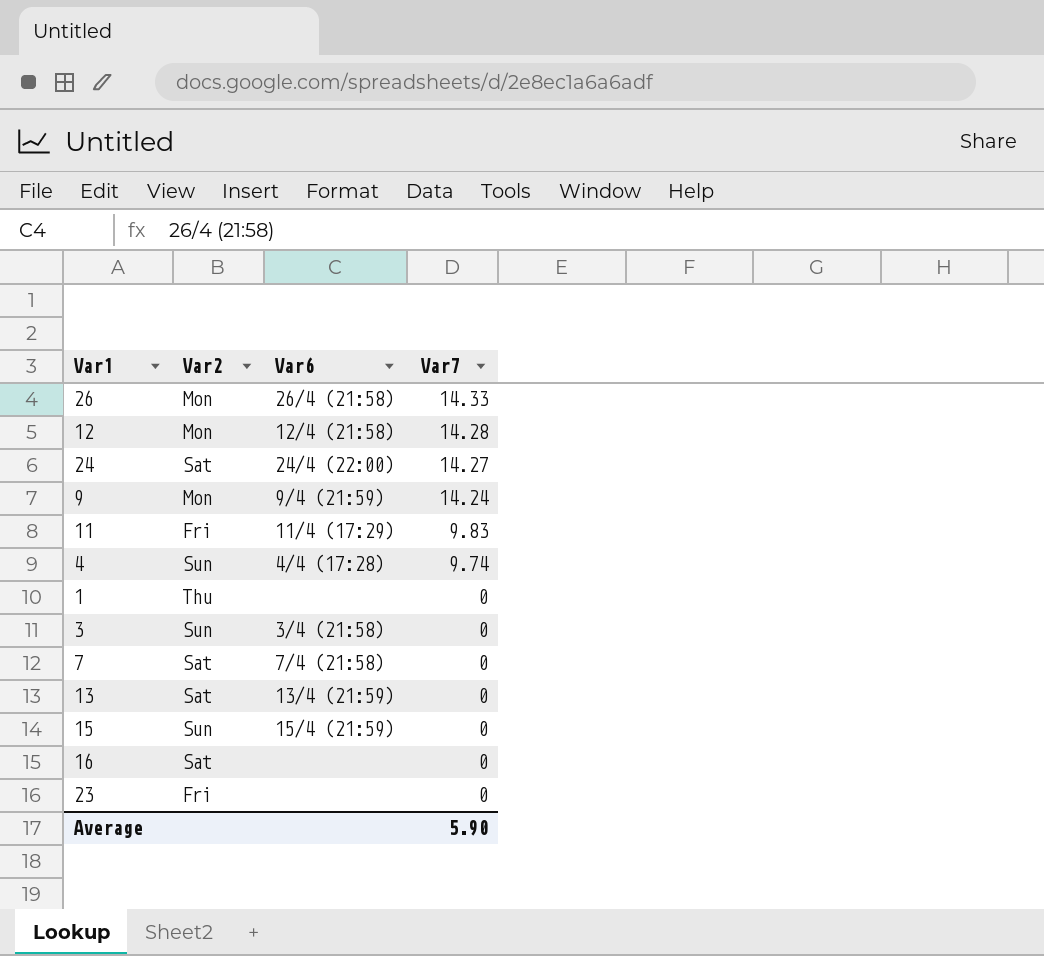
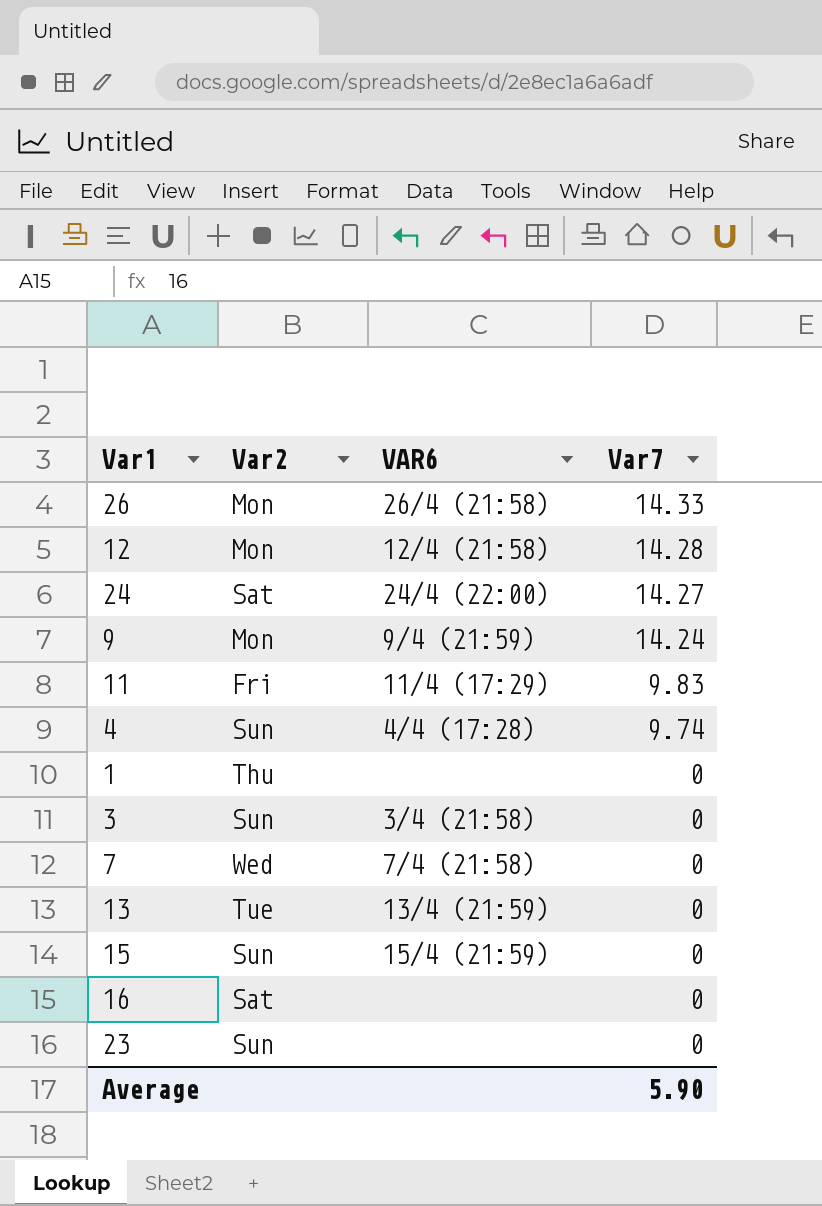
column name: Var6 -> VAR6
7 | Var2: Sat -> Wed
13 | Var2: Sat -> Tue
23 | Var2: Fri -> Sun

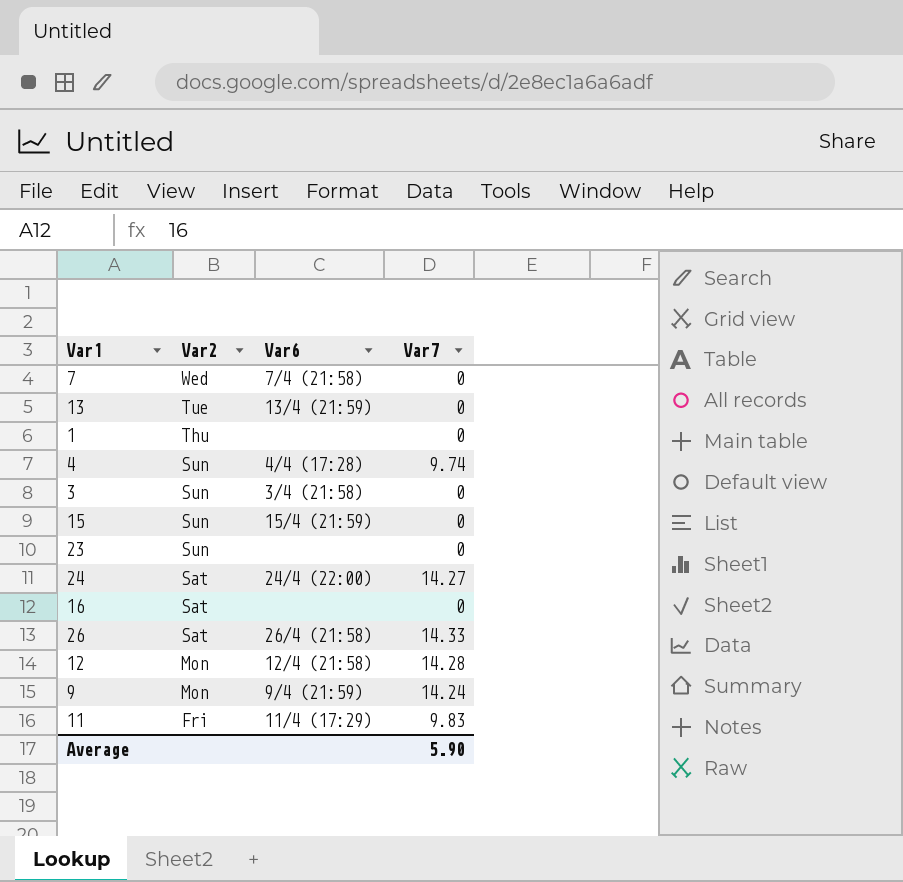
row order: Var7 descending -> Var2 descending
column name: VAR6 -> Var6
26 | Var2: Mon -> Sat

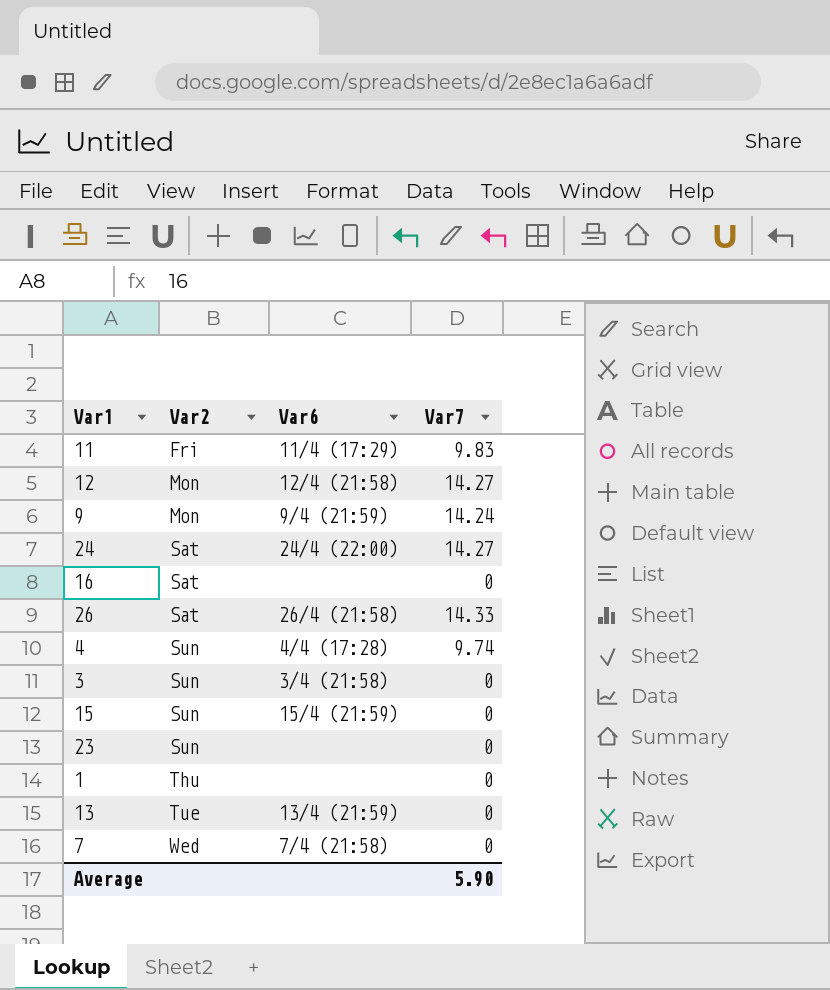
row order: Var2 descending -> Var2 ascending
12 | Var7: 14.28 -> 14.27

